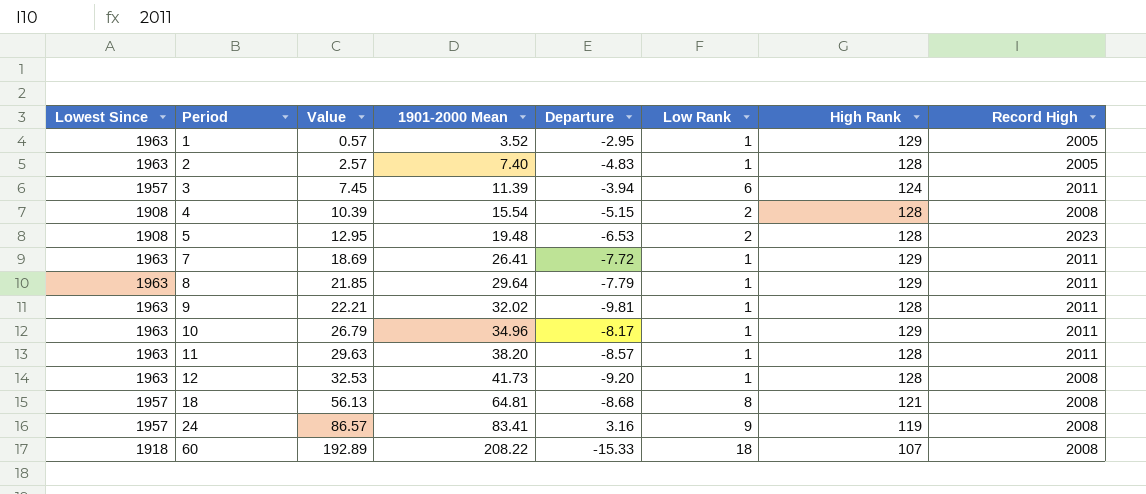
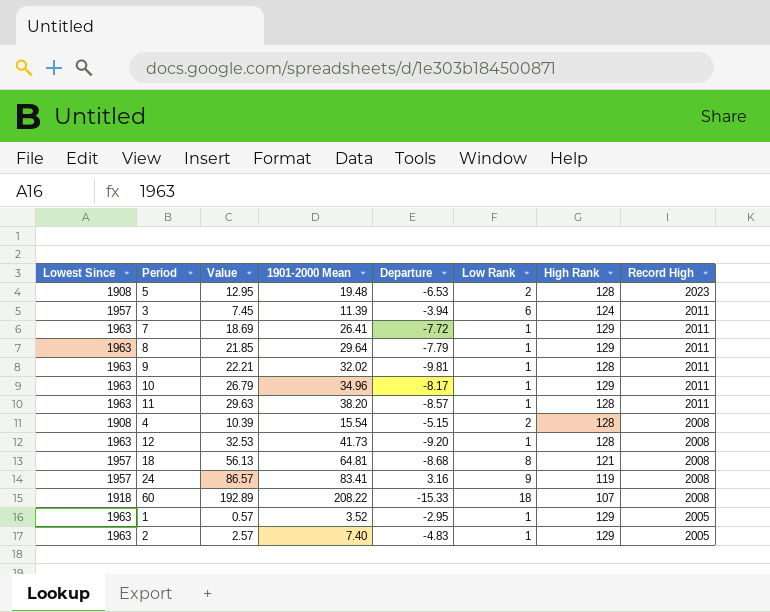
row order: Period ascending -> Record High descending
2 | High Rank: 128 -> 129

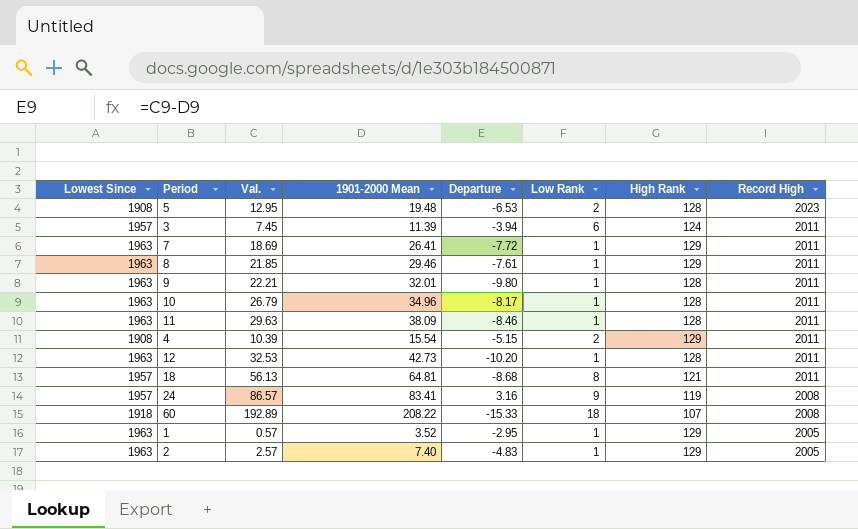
column name: Value -> Val.
8 | 1901-2000 Mean: 29.64 -> 29.46
8 | Departure: -7.79 -> -7.61
9 | 1901-2000 Mean: 32.02 -> 32.01
9 | Departure: -9.81 -> -9.80
10 | High Rank: 129 -> 128
11 | 1901-2000 Mean: 38.20 -> 38.09
11 | Departure: -8.57 -> -8.46
4 | High Rank: 128 -> 129
4 | Record High: 2008 -> 2011
12 | 1901-2000 Mean: 41.73 -> 42.73
12 | Departure: -9.20 -> -10.20
12 | Record High: 2008 -> 2011
18 | Record High: 2008 -> 2011

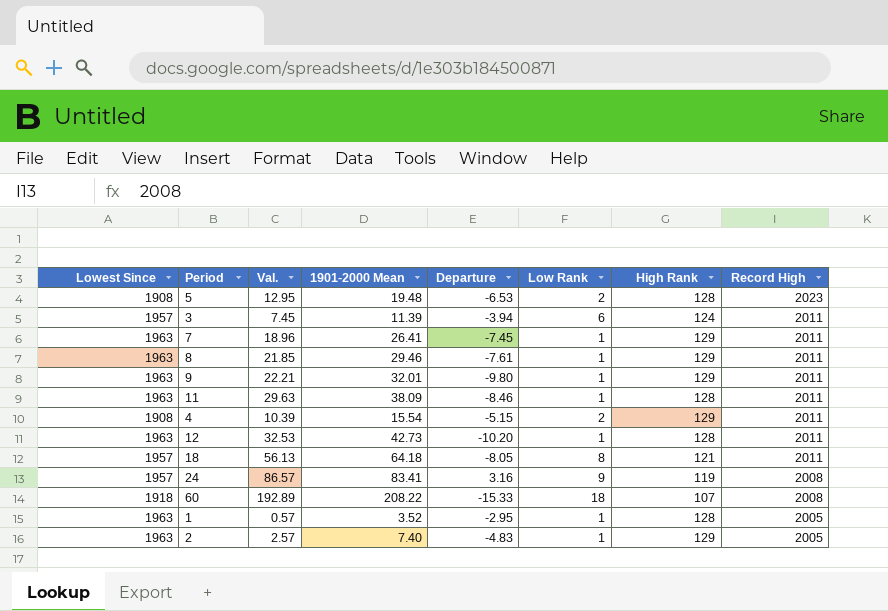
row 10: 1963 | 26.79 | 34.96 | -8.17 | 1 | 128 | 2011 -> none
7 | Val.: 18.69 -> 18.96
7 | Departure: -7.72 -> -7.45
9 | High Rank: 128 -> 129
18 | 1901-2000 Mean: 64.81 -> 64.18
18 | Departure: -8.68 -> -8.05
1 | High Rank: 129 -> 128

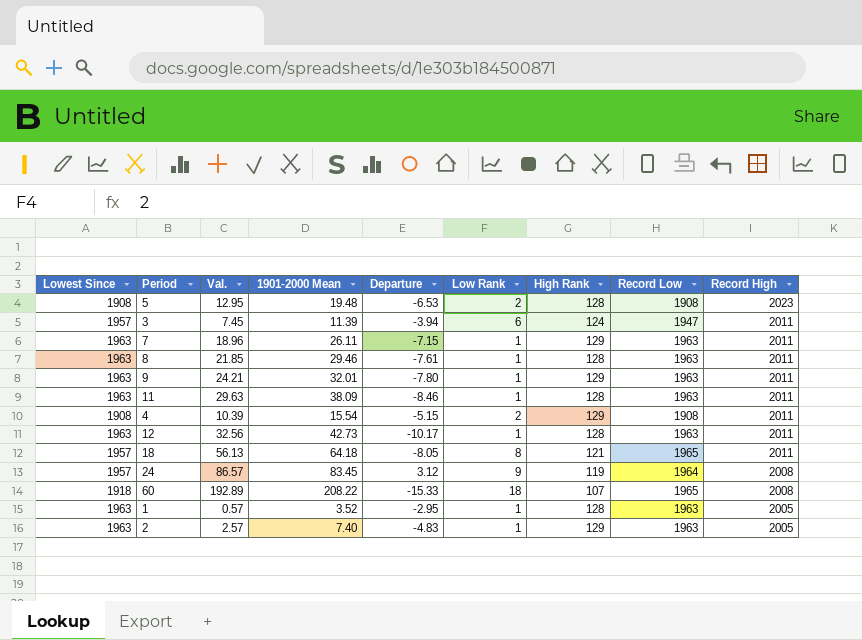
column Record Low | position: none -> 8
7 | 1901-2000 Mean: 26.41 -> 26.11
7 | Departure: -7.45 -> -7.15
8 | High Rank: 129 -> 128
9 | Val.: 22.21 -> 24.21
9 | Departure: -9.80 -> -7.80
12 | Val.: 32.53 -> 32.56
12 | Departure: -10.20 -> -10.17
24 | 1901-2000 Mean: 83.41 -> 83.45
24 | Departure: 3.16 -> 3.12

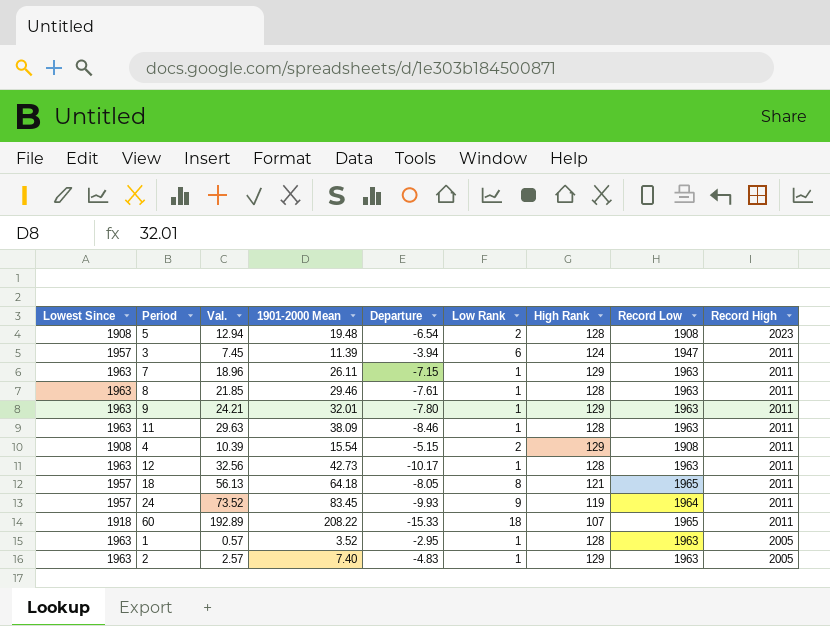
5 | Val.: 12.95 -> 12.94
5 | Departure: -6.53 -> -6.54
24 | Val.: 86.57 -> 73.52
24 | Departure: 3.12 -> -9.93
24 | Record High: 2008 -> 2011
60 | Record High: 2008 -> 2011

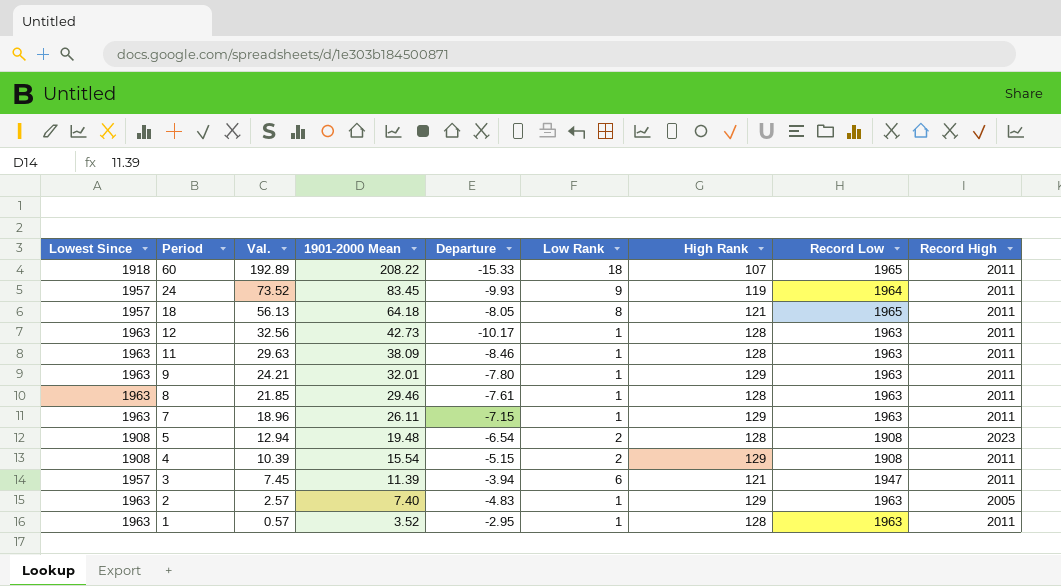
row order: Record High descending -> Period descending
3 | High Rank: 124 -> 121
1 | Record High: 2005 -> 2011

